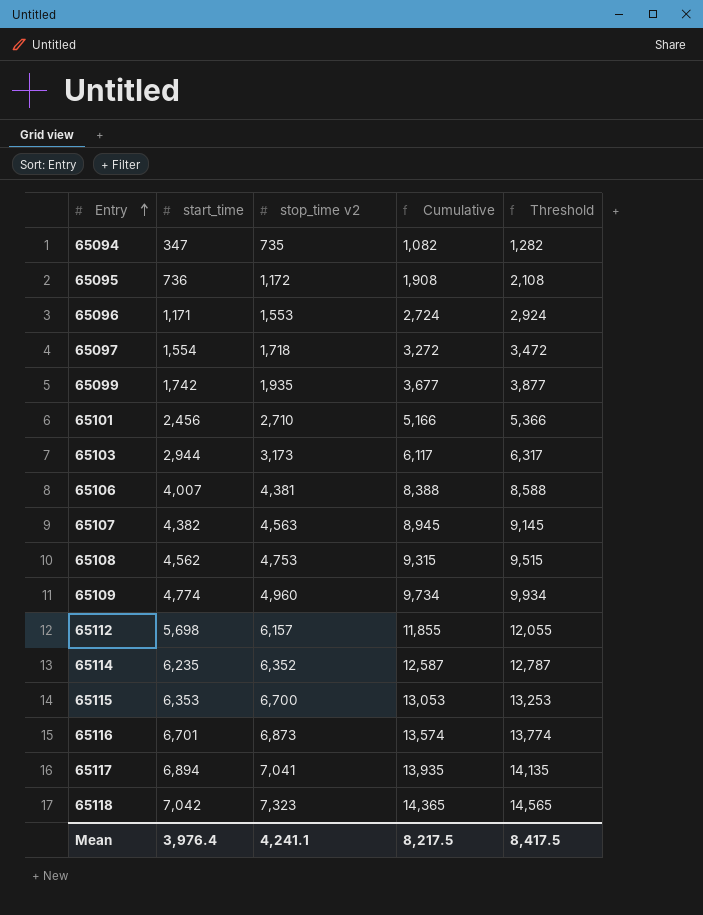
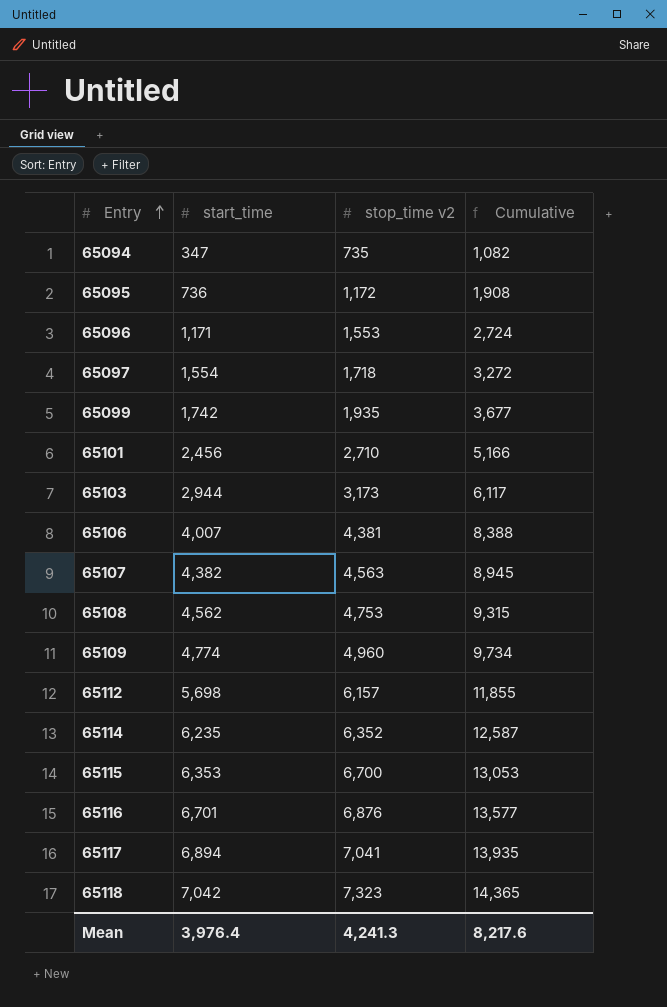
column Threshold | formula: [Cumulative] + 200 -> none
65116 | stop_time v2: 6,873 -> 6,876
65116 | Cumulative: 13,574 -> 13,577
Mean | stop_time v2: 4,241.1 -> 4,241.3
Mean | Cumulative: 8,217.5 -> 8,217.6

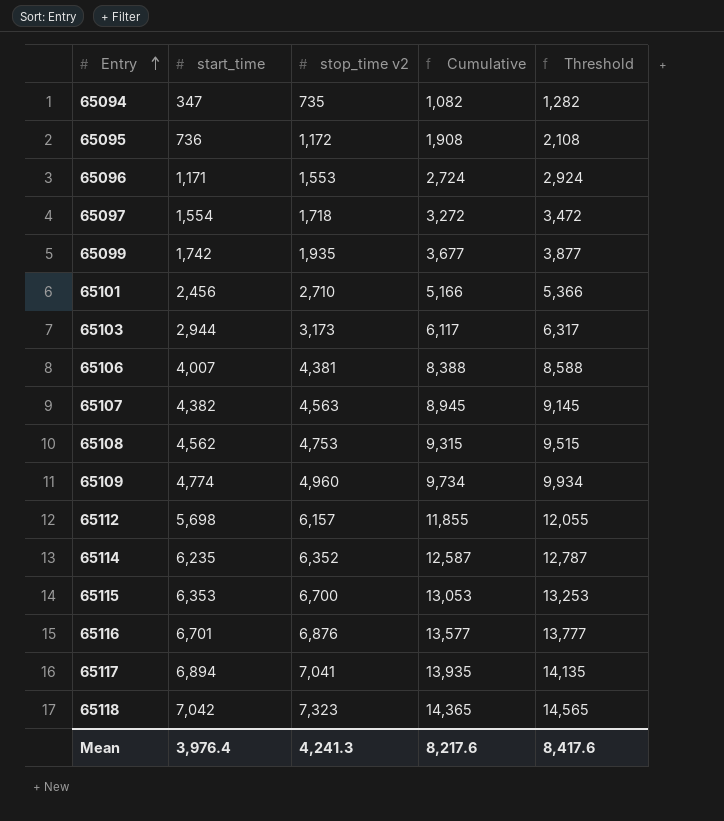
column Threshold | formula: none -> [Cumulative] + 200

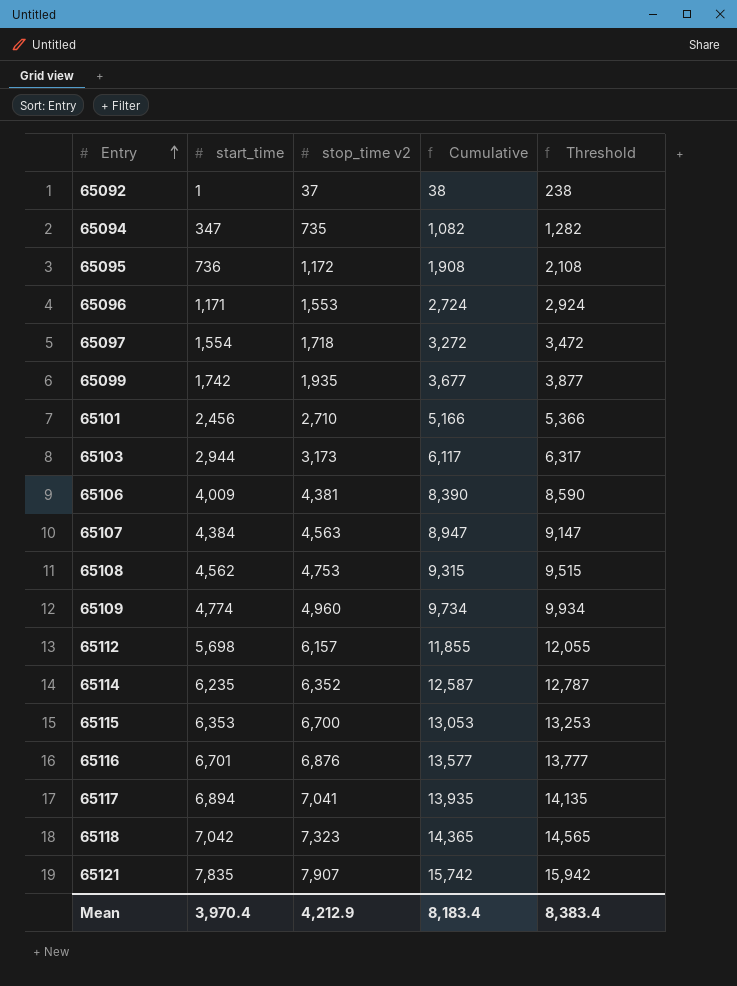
row 65092: none -> 1 | 37 | 38 | 238
65106 | start_time: 4,007 -> 4,009
65106 | Cumulative: 8,388 -> 8,390
65106 | Threshold: 8,588 -> 8,590
65107 | start_time: 4,382 -> 4,384
65107 | Cumulative: 8,945 -> 8,947
65107 | Threshold: 9,145 -> 9,147
row 65121: none -> 7,835 | 7,907 | 15,742 | 15,942
Mean | start_time: 3,976.4 -> 3,970.4
Mean | stop_time v2: 4,241.3 -> 4,212.9
Mean | Cumulative: 8,217.6 -> 8,183.4
Mean | Threshold: 8,417.6 -> 8,383.4

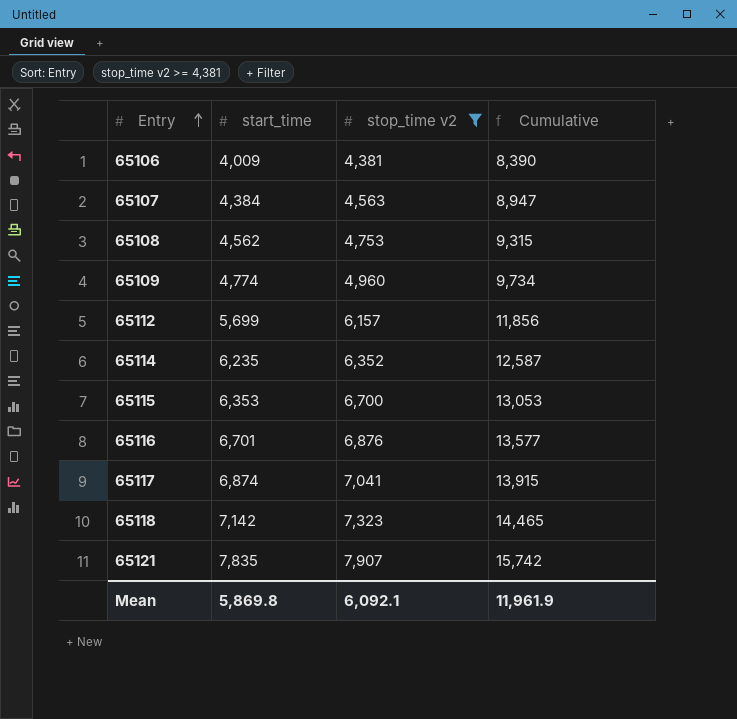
filter: none -> stop_time v2 >= 4,381
column Threshold | formula: [Cumulative] + 200 -> none
65112 | start_time: 5,698 -> 5,699
65112 | Cumulative: 11,855 -> 11,856
65117 | start_time: 6,894 -> 6,874
65117 | Cumulative: 13,935 -> 13,915
65118 | start_time: 7,042 -> 7,142
65118 | Cumulative: 14,365 -> 14,465
Mean | start_time: 3,970.4 -> 5,869.8
Mean | stop_time v2: 4,212.9 -> 6,092.1
Mean | Cumulative: 8,183.4 -> 11,961.9

